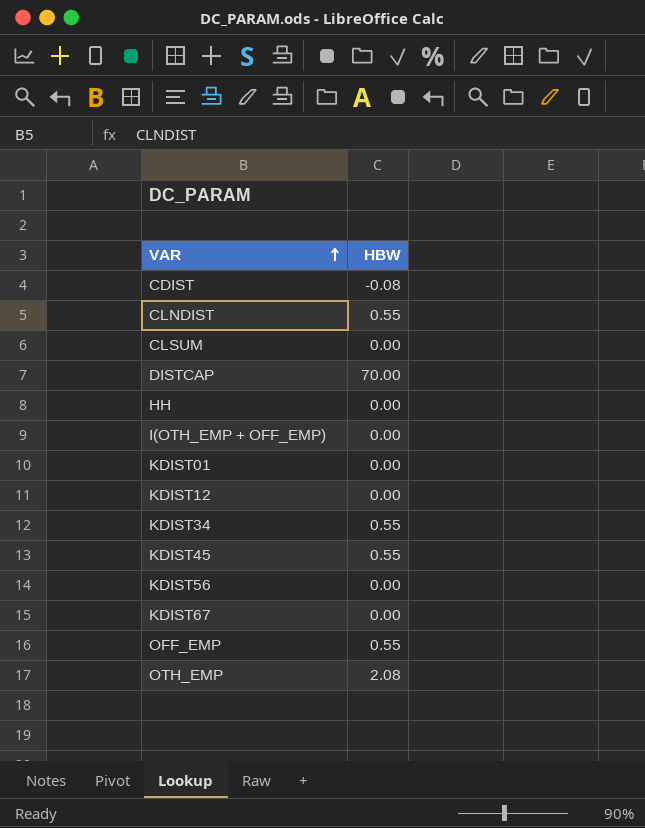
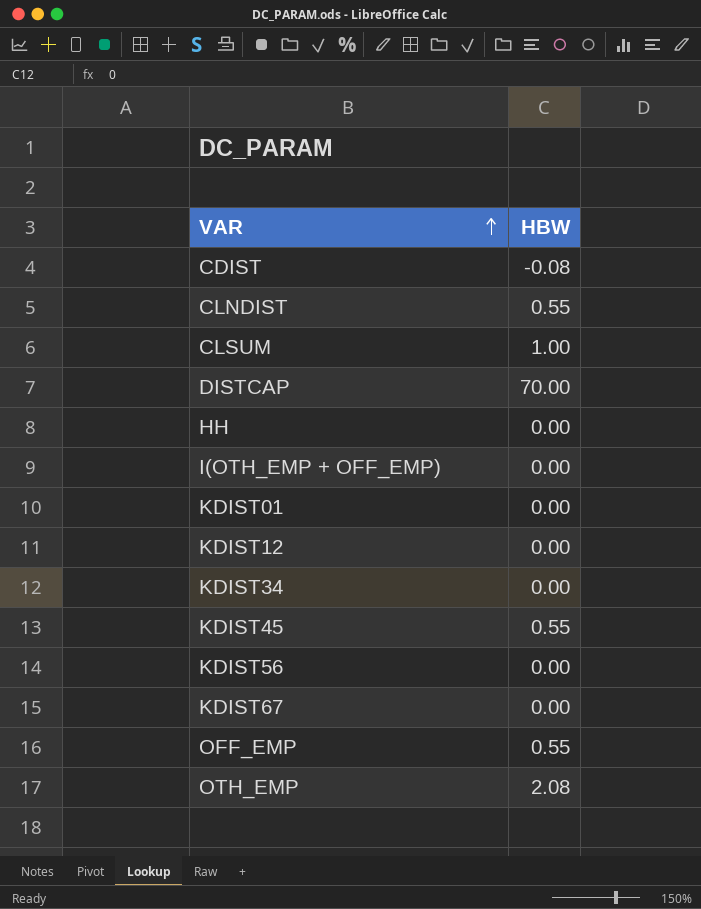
CLSUM | HBW: 0.00 -> 1.00
KDIST34 | HBW: 0.55 -> 0.00

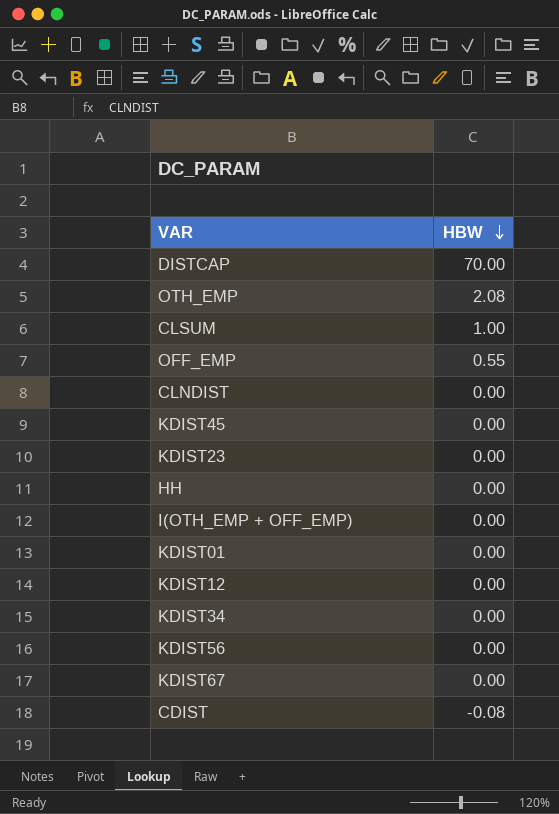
row order: VAR ascending -> HBW descending
CLNDIST | HBW: 0.55 -> 0.00
KDIST45 | HBW: 0.55 -> 0.00
row KDIST23: none -> 0.00

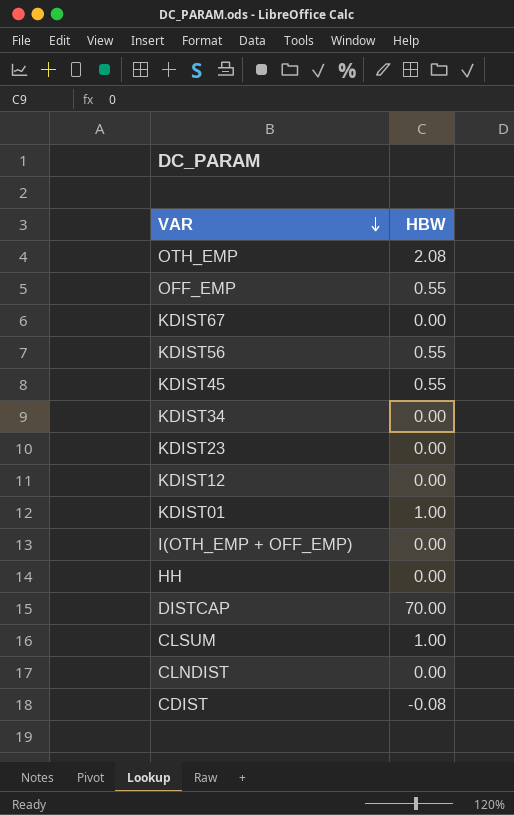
row order: HBW descending -> VAR descending
KDIST56 | HBW: 0.00 -> 0.55
KDIST45 | HBW: 0.00 -> 0.55
KDIST01 | HBW: 0.00 -> 1.00

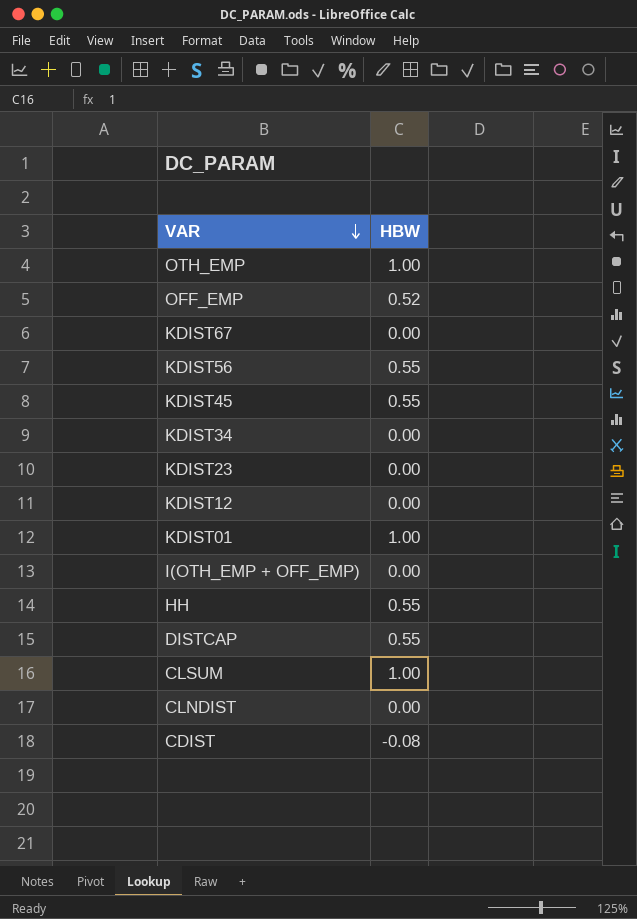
OTH_EMP | HBW: 2.08 -> 1.00
OFF_EMP | HBW: 0.55 -> 0.52
HH | HBW: 0.00 -> 0.55
DISTCAP | HBW: 70.00 -> 0.55

